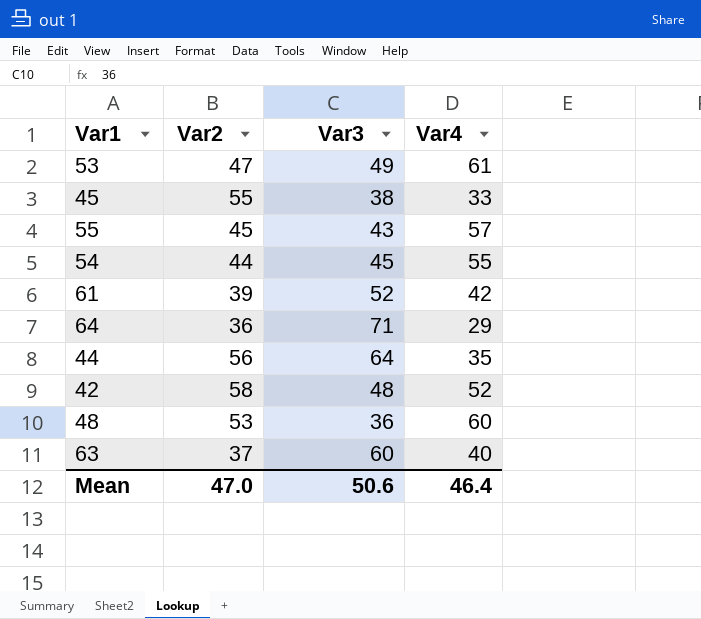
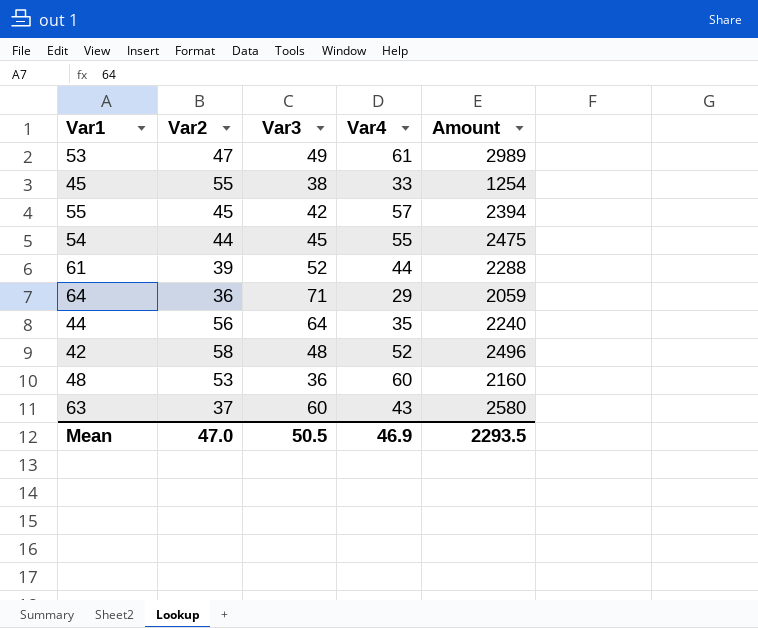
column Amount | formula: none -> [Var3] * [Var4]
55 | Var3: 43 -> 42
61 | Var4: 42 -> 44
63 | Var4: 40 -> 43
Mean | Var3: 50.6 -> 50.5
Mean | Var4: 46.4 -> 46.9

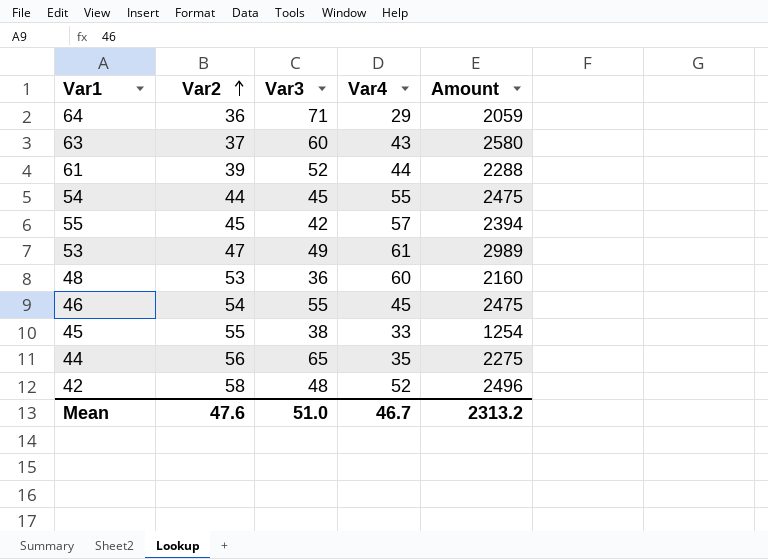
row order: none -> Var2 ascending
row 46: none -> 54 | 55 | 45 | 2475
44 | Var3: 64 -> 65
44 | Amount: 2240 -> 2275
Mean | Var2: 47.0 -> 47.6
Mean | Var3: 50.5 -> 51.0
Mean | Var4: 46.9 -> 46.7
Mean | Amount: 2293.5 -> 2313.2

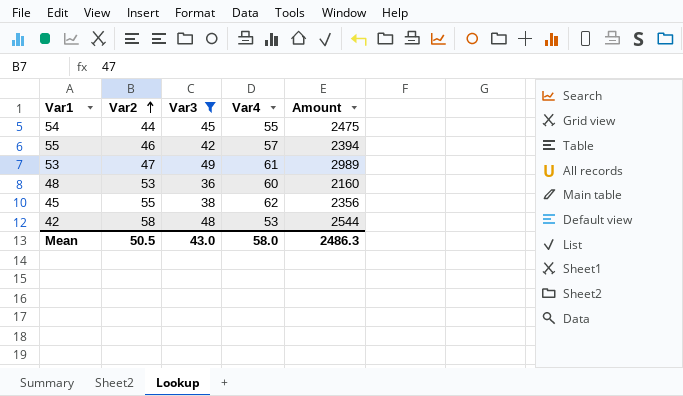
filter: none -> Var3 <= 49
55 | Var2: 45 -> 46
45 | Var4: 33 -> 62
45 | Amount: 1254 -> 2356
42 | Var4: 52 -> 53
42 | Amount: 2496 -> 2544
Mean | Var2: 47.6 -> 50.5
Mean | Var3: 51.0 -> 43.0
Mean | Var4: 46.7 -> 58.0
Mean | Amount: 2313.2 -> 2486.3

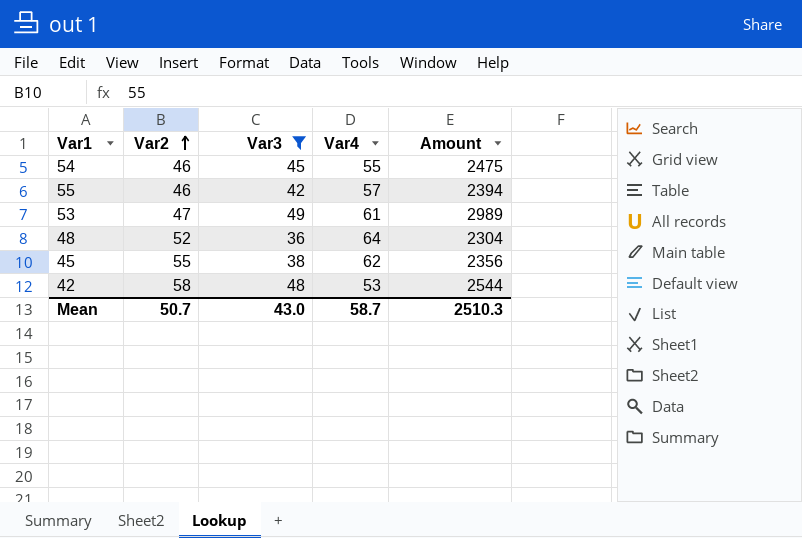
54 | Var2: 44 -> 46
48 | Var2: 53 -> 52
48 | Var4: 60 -> 64
48 | Amount: 2160 -> 2304
Mean | Var2: 50.5 -> 50.7
Mean | Var4: 58.0 -> 58.7
Mean | Amount: 2486.3 -> 2510.3

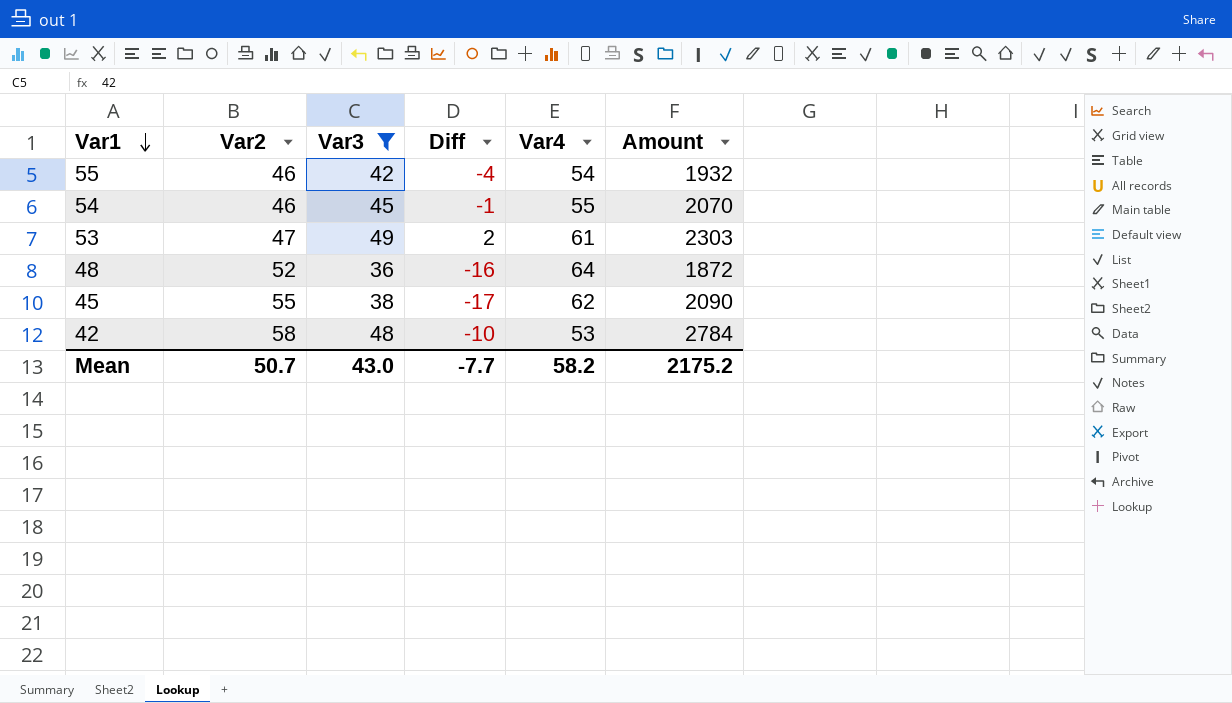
row order: Var2 ascending -> Var1 descending
column Diff | formula: none -> [Var3] - [Var2]
column Amount | formula: [Var3] * [Var4] -> [Var2] * [Var3]
55 | Var4: 57 -> 54
Mean | Var4: 58.7 -> 58.2
Mean | Amount: 2510.3 -> 2175.2

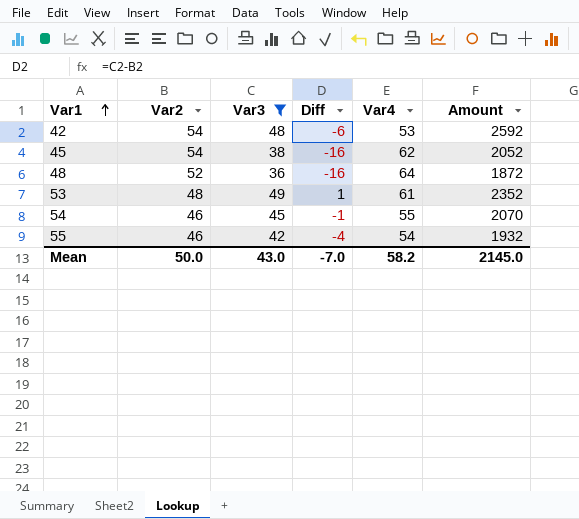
row order: Var1 descending -> Var1 ascending
42 | Var2: 58 -> 54
42 | Diff: -10 -> -6
42 | Amount: 2784 -> 2592
45 | Var2: 55 -> 54
45 | Diff: -17 -> -16
45 | Amount: 2090 -> 2052
53 | Var2: 47 -> 48
53 | Diff: 2 -> 1
53 | Amount: 2303 -> 2352
Mean | Var2: 50.7 -> 50.0
Mean | Diff: -7.7 -> -7.0
Mean | Amount: 2175.2 -> 2145.0

